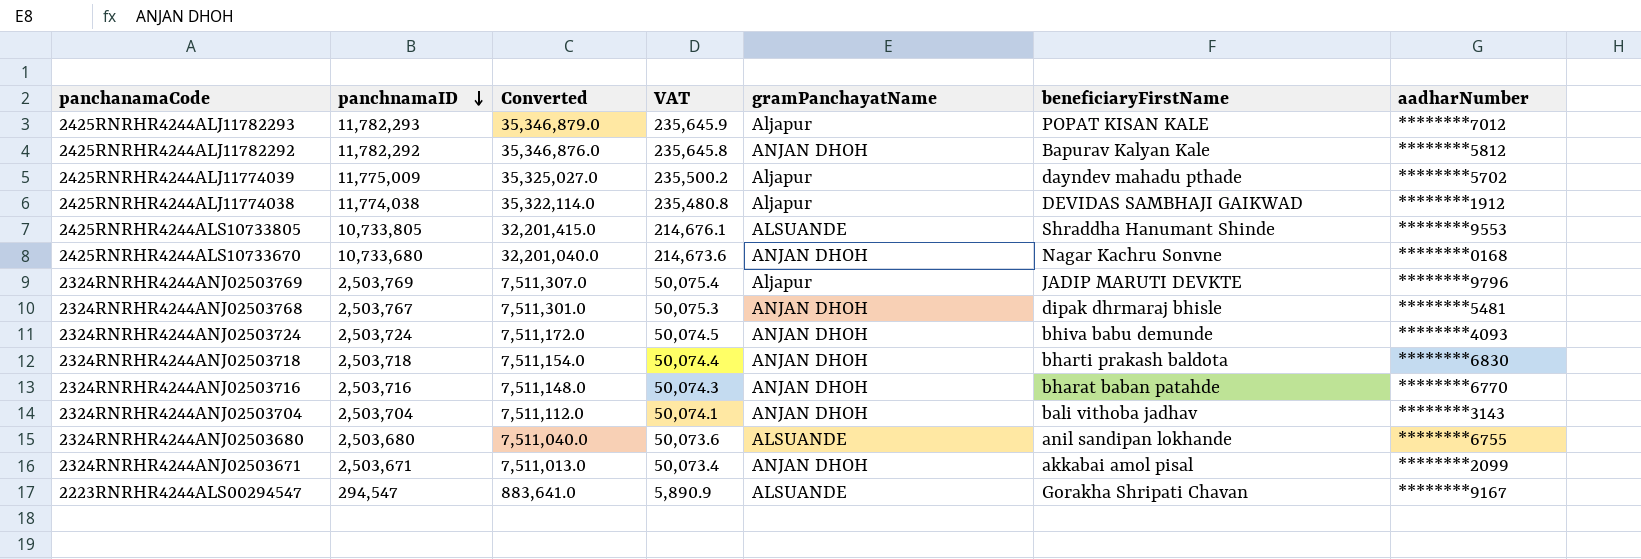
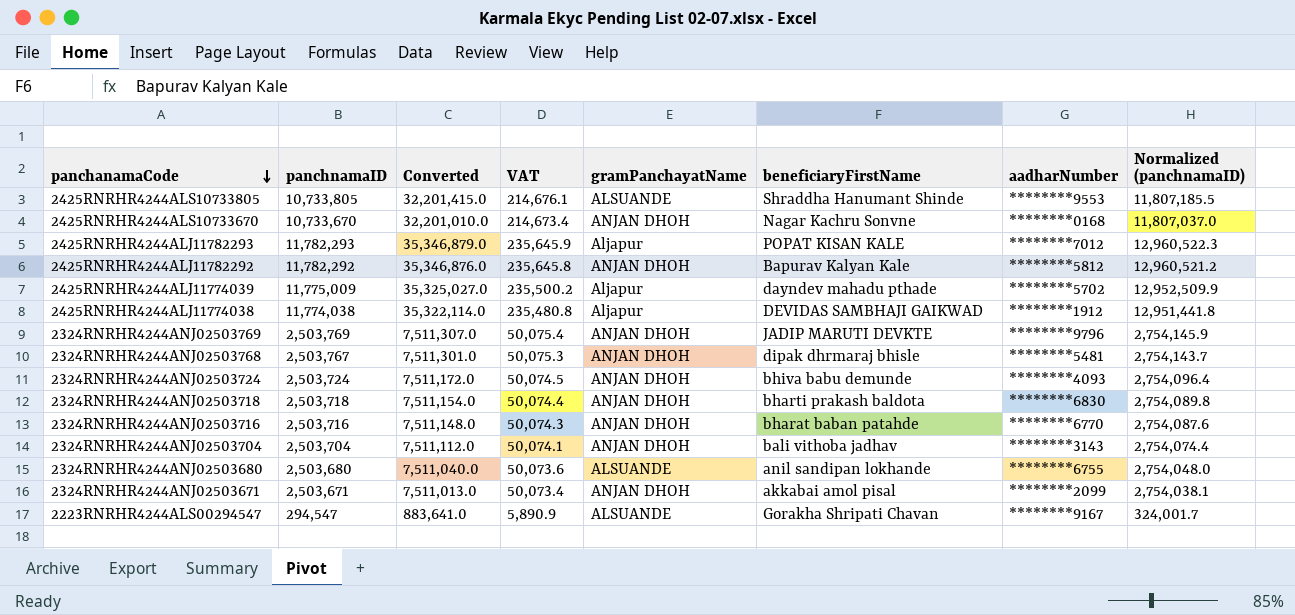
row order: panchnamaID descending -> panchanamaCode descending
column Normalized (panchnamaID) | formula: none -> [panchnamaID] * 1.1
2425RNRHR4244ALS10733670 | panchnamaID: 10,733,680 -> 10,733,670
2425RNRHR4244ALS10733670 | Converted: 32,201,040.0 -> 32,201,010.0
2425RNRHR4244ALS10733670 | VAT: 214,673.6 -> 214,673.4
2324RNRHR4244ANJ02503769 | gramPanchayatName: Aljapur -> ANJAN DHOH

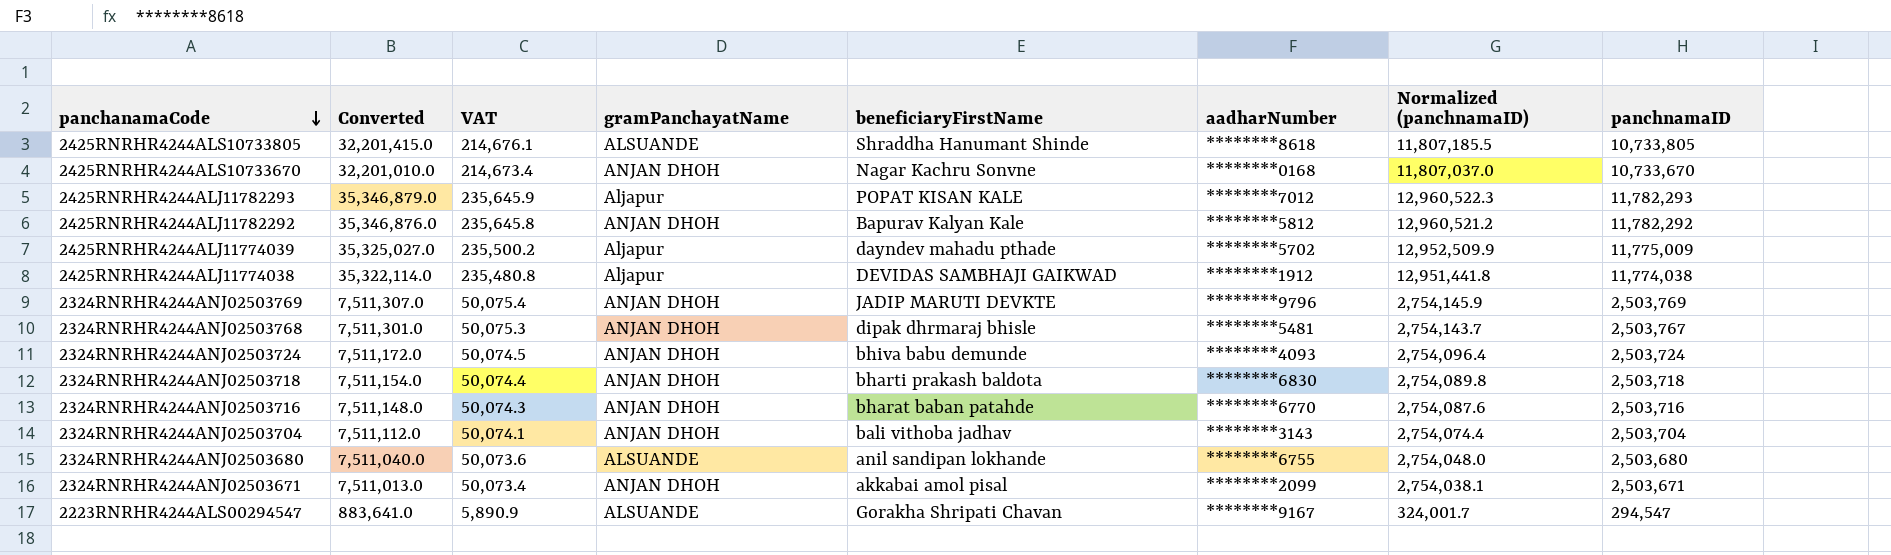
column panchnamaID | position: 2 -> 8
2425RNRHR4244ALS10733805 | aadharNumber: ********9553 -> ********8618

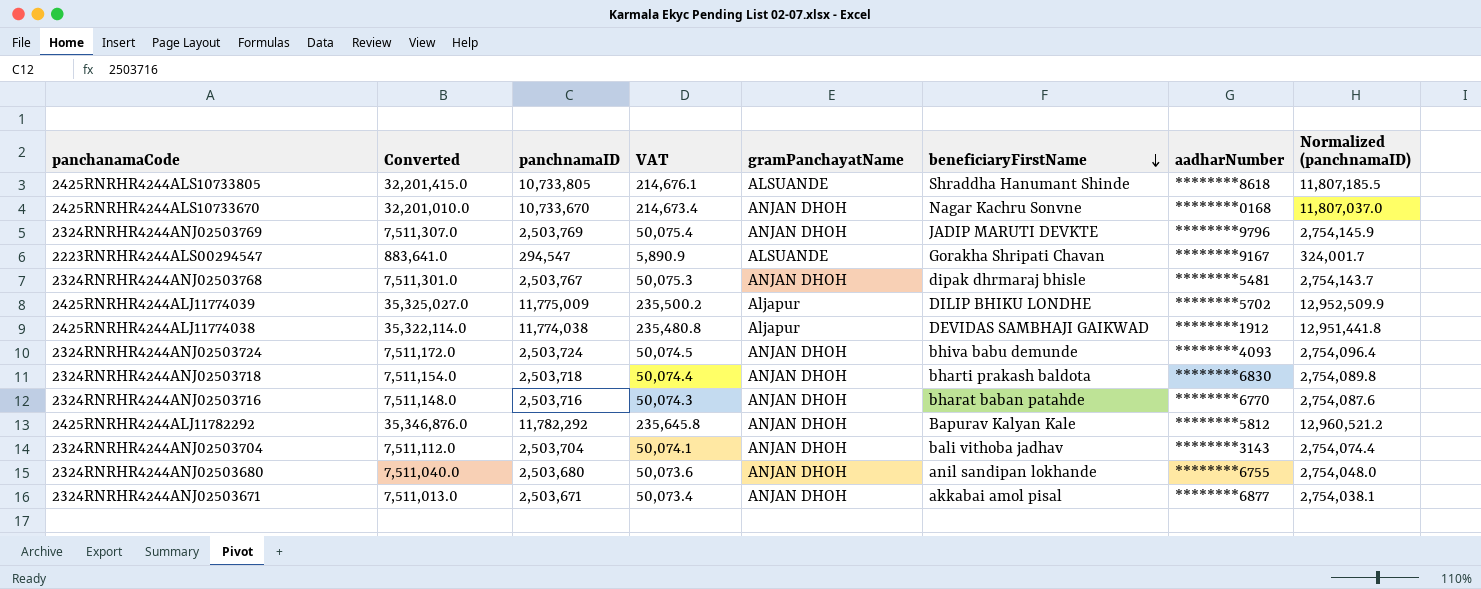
row order: panchanamaCode descending -> beneficiaryFirstName descending
column panchnamaID | position: 8 -> 3
row 2425RNRHR4244ALJ11782293: 35,346,879.0 | 235,645.9 | Aljapur | POPAT KISAN KALE | ********7012 | 12,960,522.3 | 11,782,293 -> none
2425RNRHR4244ALJ11774039 | beneficiaryFirstName: dayndev mahadu pthade -> DILIP BHIKU LONDHE
2324RNRHR4244ANJ02503680 | gramPanchayatName: ALSUANDE -> ANJAN DHOH
2324RNRHR4244ANJ02503671 | aadharNumber: ********2099 -> ********6877

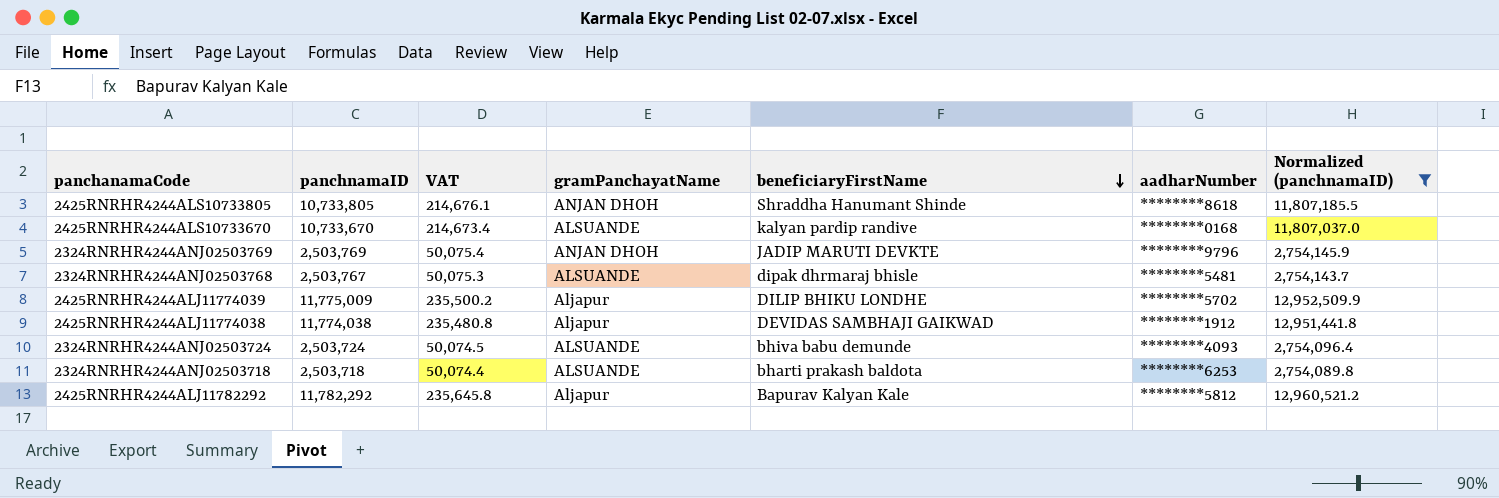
filter: none -> Normalized (panchnamaID) >= 2,754,089.8
column Converted | formula: [panchnamaID] * 3 -> none
2425RNRHR4244ALS10733805 | gramPanchayatName: ALSUANDE -> ANJAN DHOH
2425RNRHR4244ALS10733670 | gramPanchayatName: ANJAN DHOH -> ALSUANDE
2425RNRHR4244ALS10733670 | beneficiaryFirstName: Nagar Kachru Sonvne -> kalyan pardip randive
2324RNRHR4244ANJ02503768 | gramPanchayatName: ANJAN DHOH -> ALSUANDE
2324RNRHR4244ANJ02503724 | gramPanchayatName: ANJAN DHOH -> ALSUANDE
2324RNRHR4244ANJ02503718 | gramPanchayatName: ANJAN DHOH -> ALSUANDE
2324RNRHR4244ANJ02503718 | aadharNumber: ********6830 -> ********6253
2425RNRHR4244ALJ11782292 | gramPanchayatName: ANJAN DHOH -> Aljapur

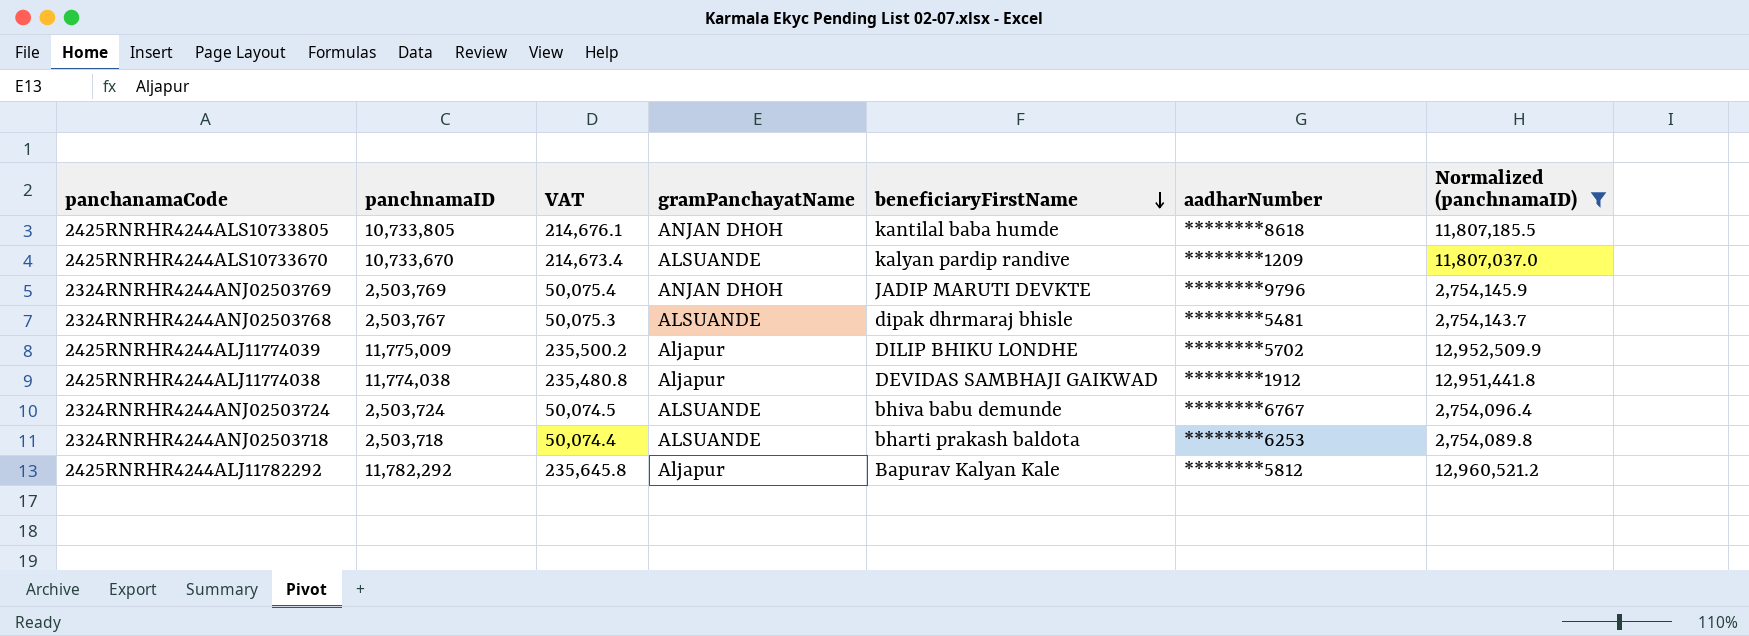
2425RNRHR4244ALS10733805 | beneficiaryFirstName: Shraddha Hanumant Shinde -> kantilal baba humde
2425RNRHR4244ALS10733670 | aadharNumber: ********0168 -> ********1209
2324RNRHR4244ANJ02503724 | aadharNumber: ********4093 -> ********6767

